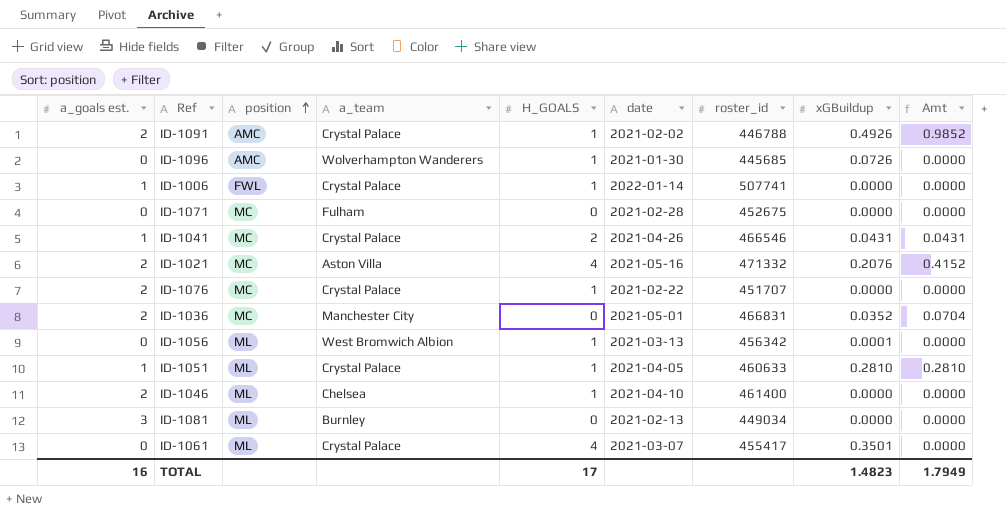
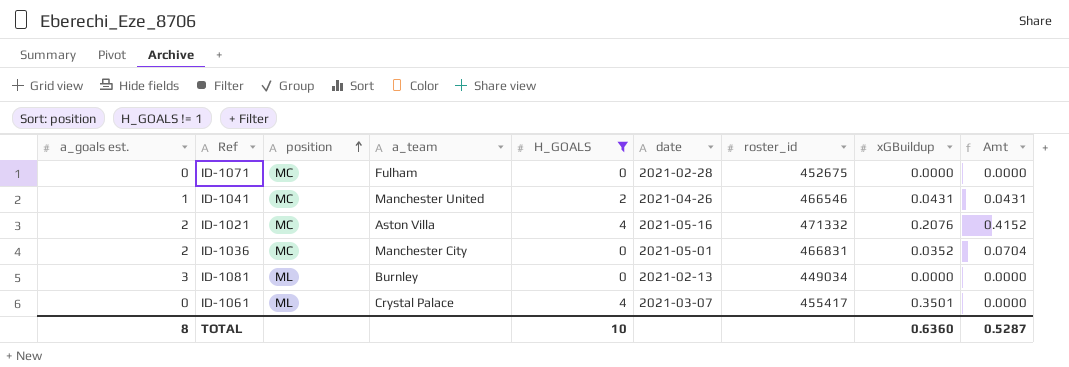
filter: none -> H_GOALS != 1
ID-1041 | a_team: Crystal Palace -> Manchester United
TOTAL | a_goals est.: 16 -> 8
TOTAL | H_GOALS: 17 -> 10
TOTAL | xGBuildup: 1.4823 -> 0.6360
TOTAL | Amt: 1.7949 -> 0.5287

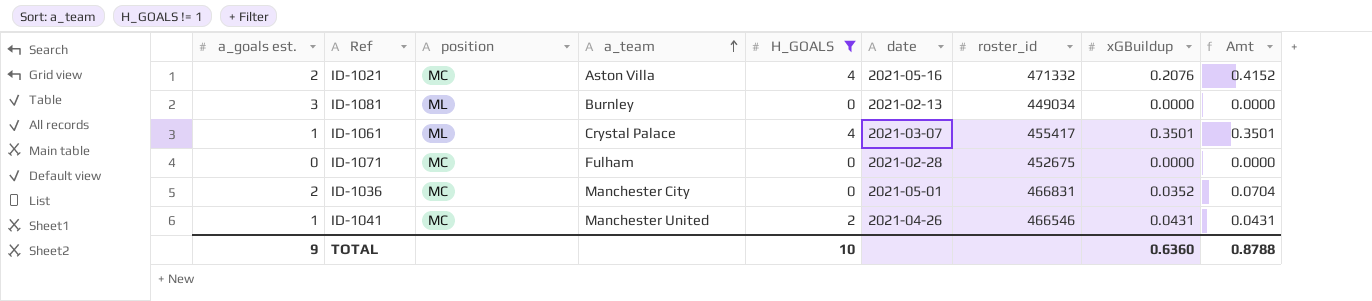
row order: position ascending -> a_team ascending
ID-1061 | a_goals est.: 0 -> 1
ID-1061 | Amt: 0.0000 -> 0.3501
TOTAL | a_goals est.: 8 -> 9
TOTAL | Amt: 0.5287 -> 0.8788

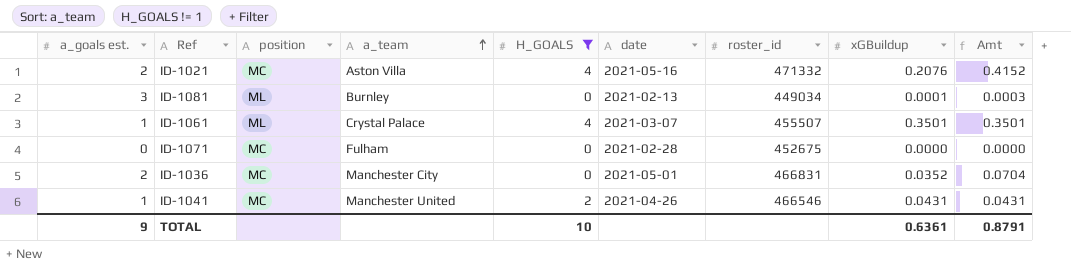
ID-1081 | xGBuildup: 0.0000 -> 0.0001
ID-1081 | Amt: 0.0000 -> 0.0003
ID-1061 | roster_id: 455417 -> 455507
TOTAL | xGBuildup: 0.6360 -> 0.6361
TOTAL | Amt: 0.8788 -> 0.8791

